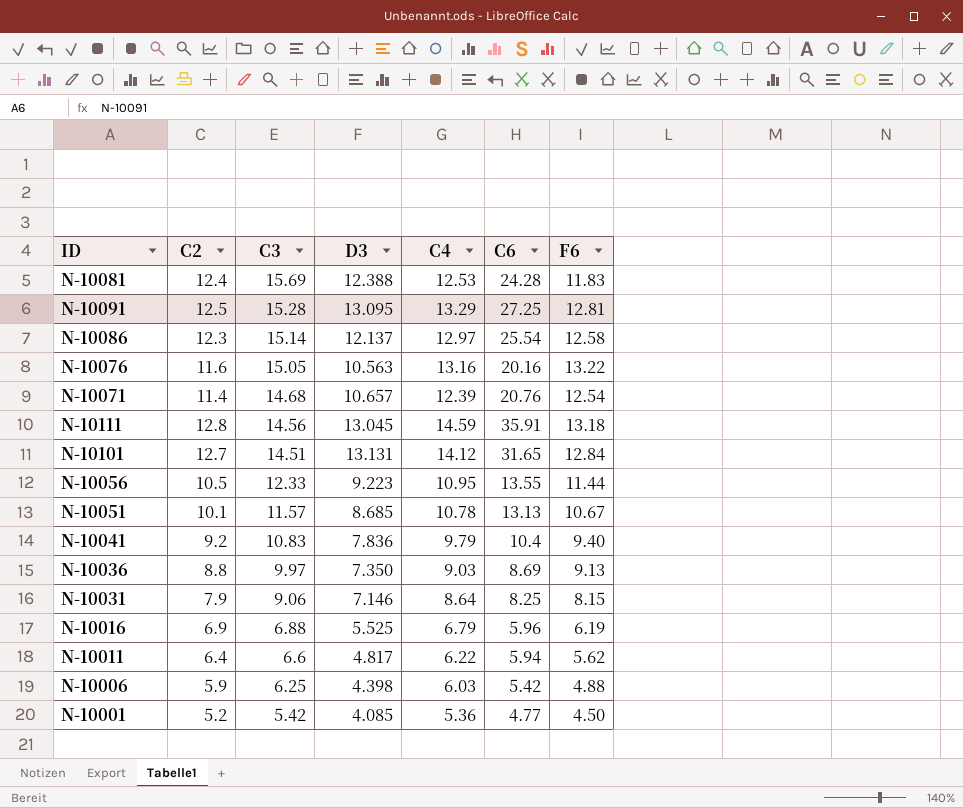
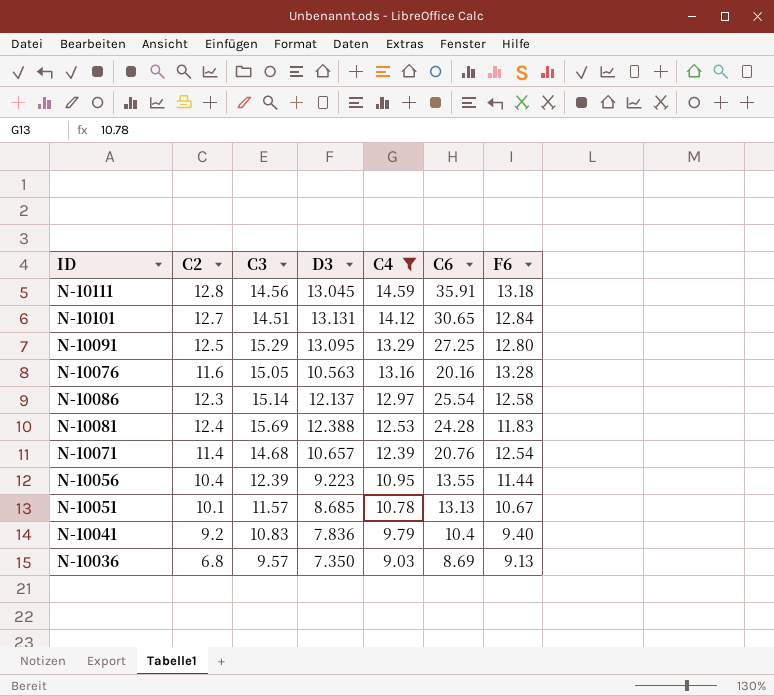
filter: none -> C4 >= 9.03
row order: C3 descending -> C4 descending
N-10101 | C6: 31.65 -> 30.65
N-10091 | C3: 15.28 -> 15.29
N-10091 | F6: 12.81 -> 12.80
N-10076 | F6: 13.22 -> 13.28
N-10056 | C2: 10.5 -> 10.4
N-10056 | C3: 12.33 -> 12.39
N-10036 | C2: 8.8 -> 6.8
N-10036 | C3: 9.97 -> 9.57

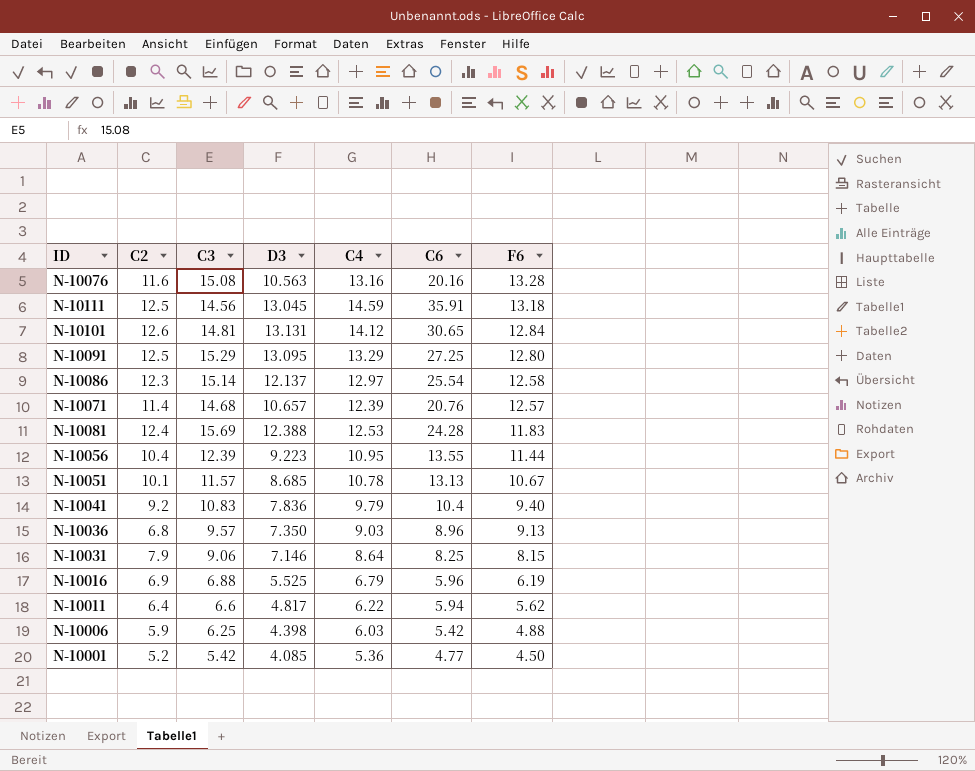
filter: C4 >= 9.03 -> none
row order: C4 descending -> F6 descending
N-10076 | C3: 15.05 -> 15.08
N-10111 | C2: 12.8 -> 12.5
N-10101 | C2: 12.7 -> 12.6
N-10101 | C3: 14.51 -> 14.81
N-10071 | F6: 12.54 -> 12.57
N-10036 | C6: 8.69 -> 8.96

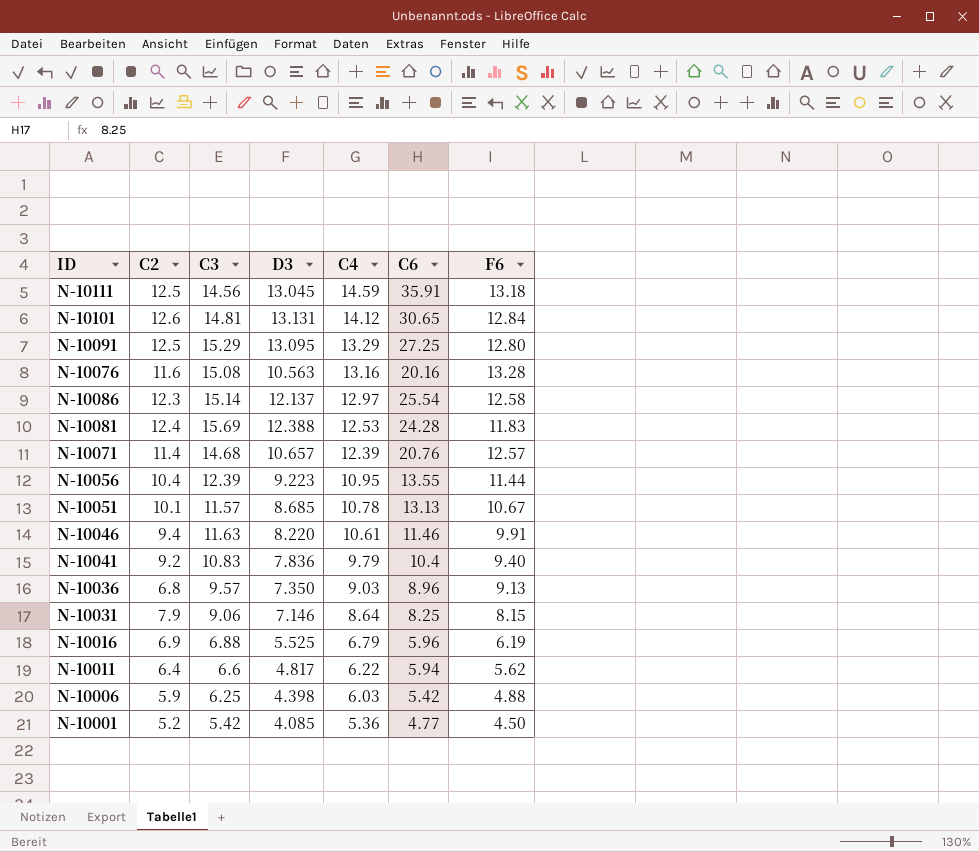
row order: F6 descending -> C4 descending
row N-10046: none -> 9.4 | 11.63 | 8.220 | 10.61 | 11.46 | 9.91

